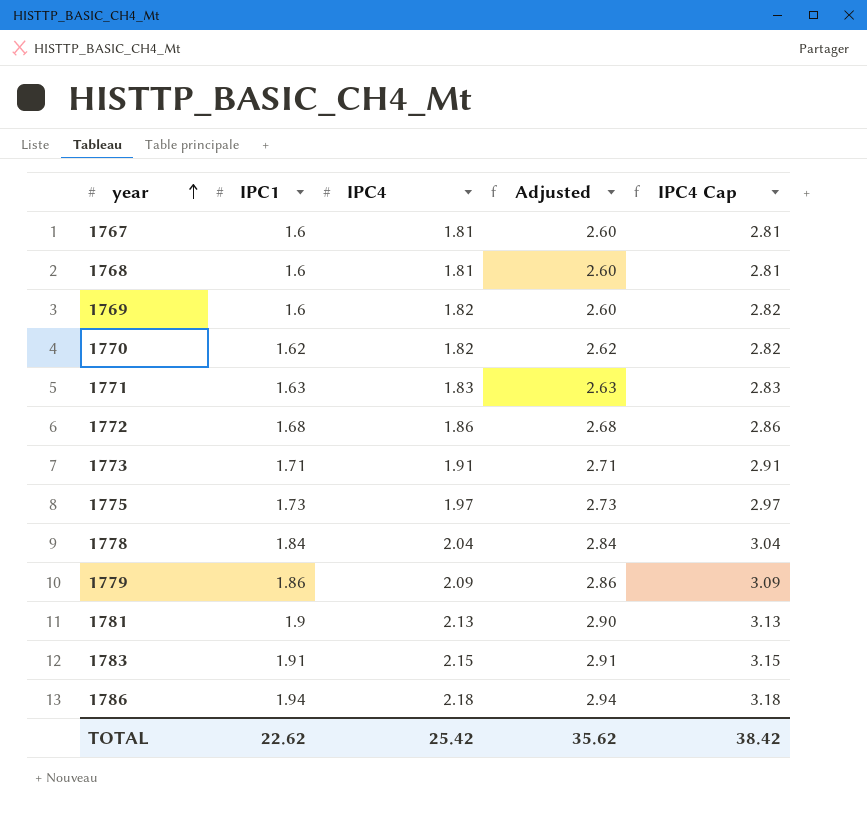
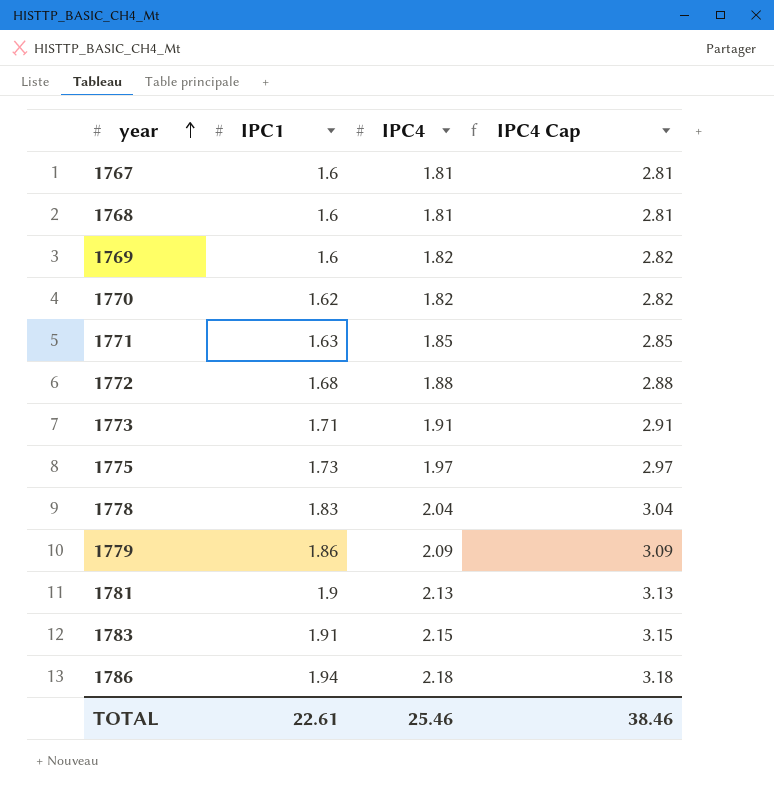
column Adjusted | formula: [IPC1] + 1 -> none
1771 | IPC4: 1.83 -> 1.85
1771 | IPC4 Cap: 2.83 -> 2.85
1772 | IPC4: 1.86 -> 1.88
1772 | IPC4 Cap: 2.86 -> 2.88
1778 | IPC1: 1.84 -> 1.83
TOTAL | IPC1: 22.62 -> 22.61
TOTAL | IPC4: 25.42 -> 25.46
TOTAL | IPC4 Cap: 38.42 -> 38.46

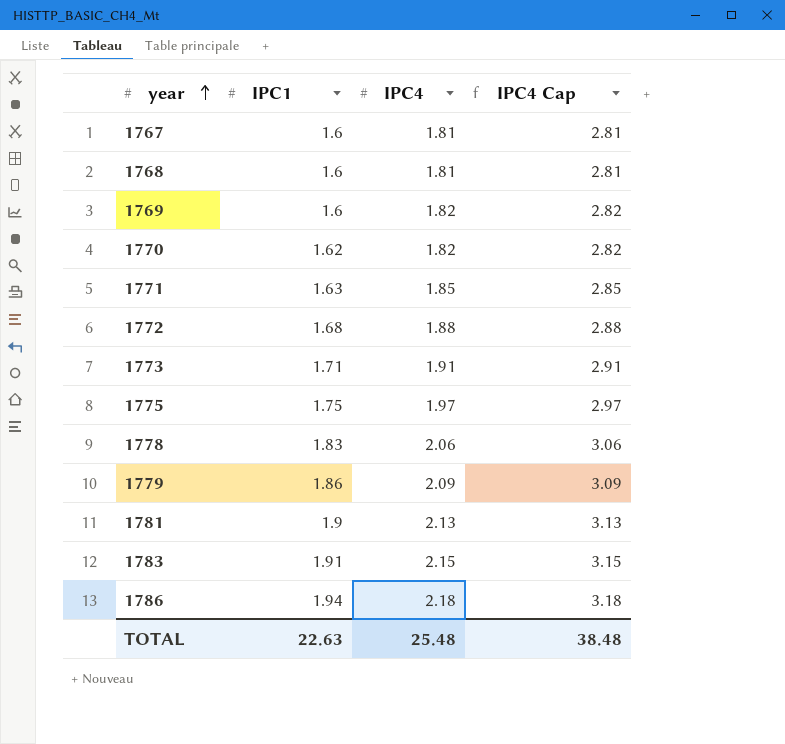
1775 | IPC1: 1.73 -> 1.75
1778 | IPC4: 2.04 -> 2.06
1778 | IPC4 Cap: 3.04 -> 3.06
TOTAL | IPC1: 22.61 -> 22.63
TOTAL | IPC4: 25.46 -> 25.48
TOTAL | IPC4 Cap: 38.46 -> 38.48

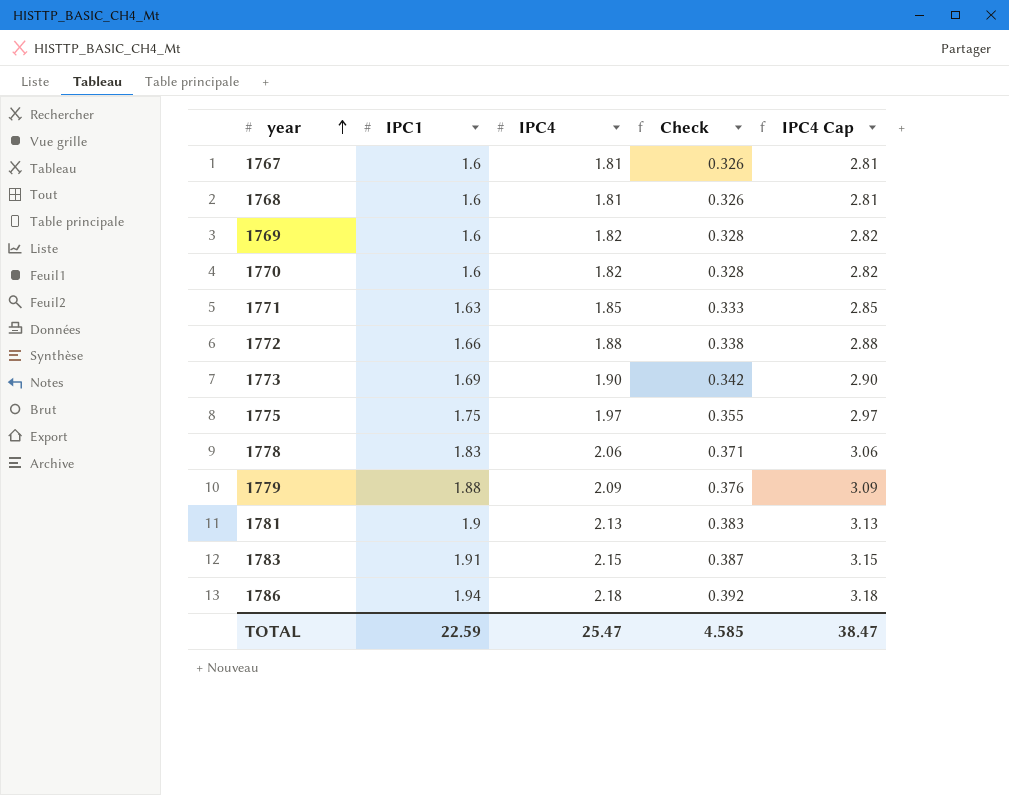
column Check | formula: none -> [IPC4] * 0.18
1770 | IPC1: 1.62 -> 1.6
1772 | IPC1: 1.68 -> 1.66
1773 | IPC1: 1.71 -> 1.69
1773 | IPC4: 1.91 -> 1.90
1773 | IPC4 Cap: 2.91 -> 2.90
1779 | IPC1: 1.86 -> 1.88
TOTAL | IPC1: 22.63 -> 22.59
TOTAL | IPC4: 25.48 -> 25.47
TOTAL | IPC4 Cap: 38.48 -> 38.47

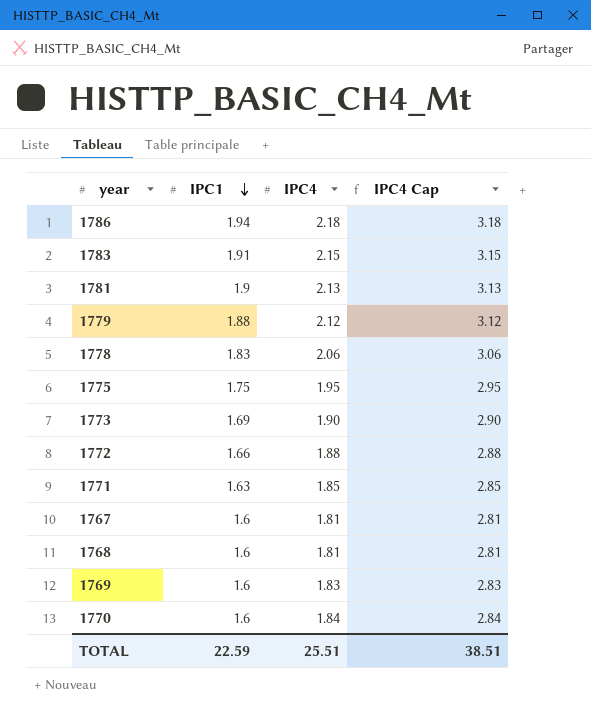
row order: year ascending -> IPC1 descending
column Check | formula: [IPC4] * 0.18 -> none
1779 | IPC4: 2.09 -> 2.12
1779 | IPC4 Cap: 3.09 -> 3.12
1775 | IPC4: 1.97 -> 1.95
1775 | IPC4 Cap: 2.97 -> 2.95
1769 | IPC4: 1.82 -> 1.83
1769 | IPC4 Cap: 2.82 -> 2.83
1770 | IPC4: 1.82 -> 1.84
1770 | IPC4 Cap: 2.82 -> 2.84
TOTAL | IPC4: 25.47 -> 25.51
TOTAL | IPC4 Cap: 38.47 -> 38.51

